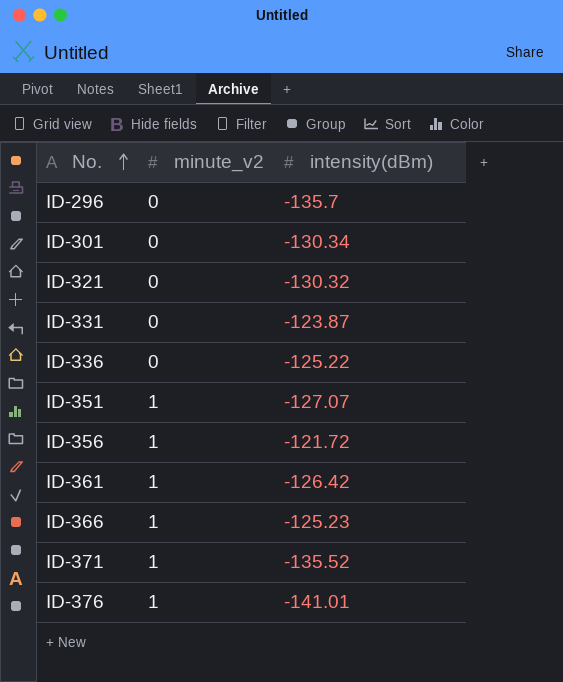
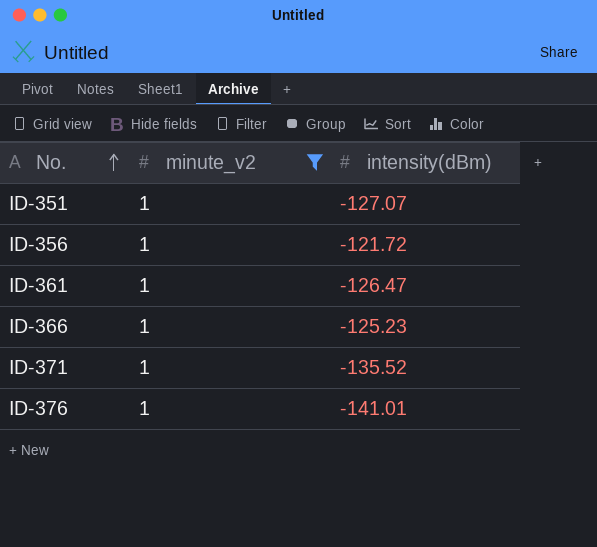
filter: none -> minute_v2 = 1
ID-361 | intensity(dBm): -126.42 -> -126.47

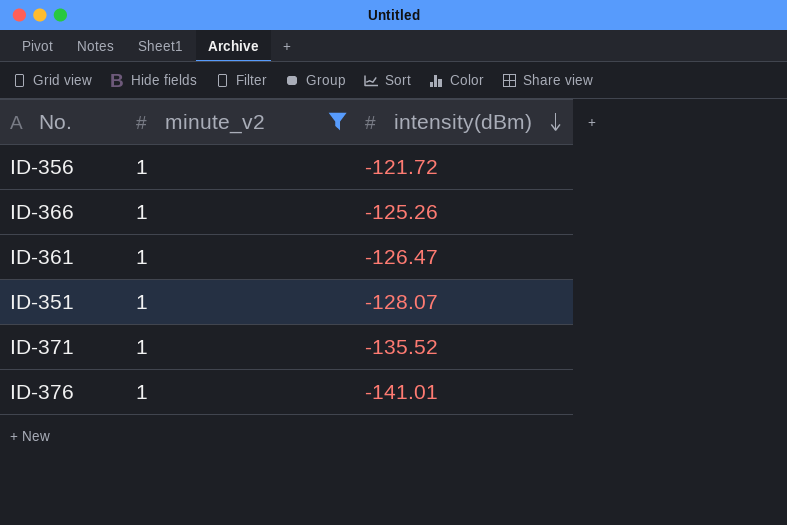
row order: No. ascending -> intensity(dBm) descending
ID-366 | intensity(dBm): -125.23 -> -125.26
ID-351 | intensity(dBm): -127.07 -> -128.07

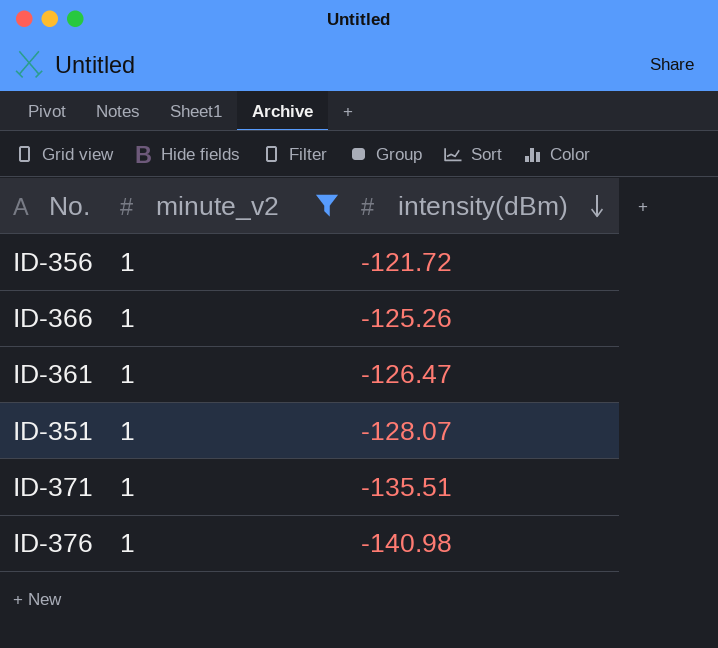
ID-371 | intensity(dBm): -135.52 -> -135.51
ID-376 | intensity(dBm): -141.01 -> -140.98

